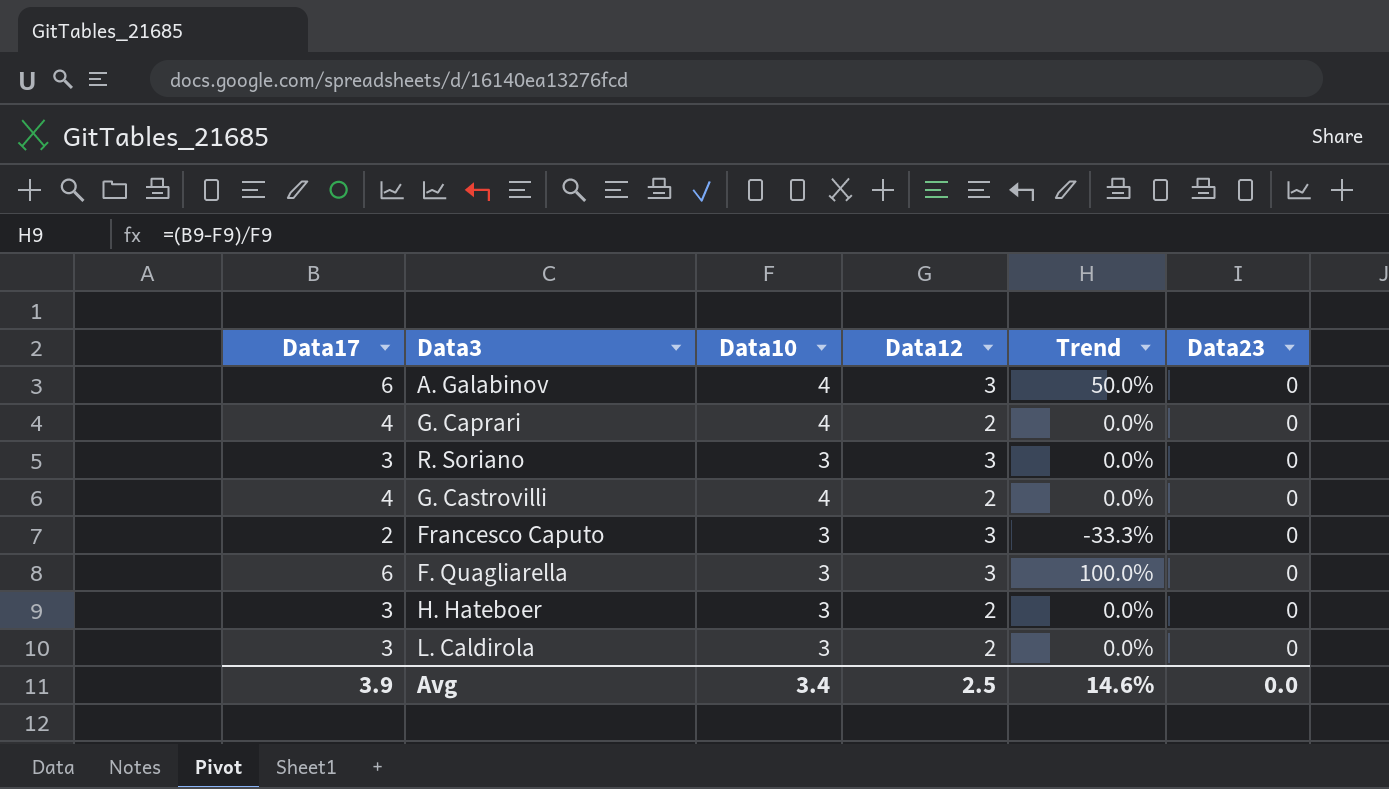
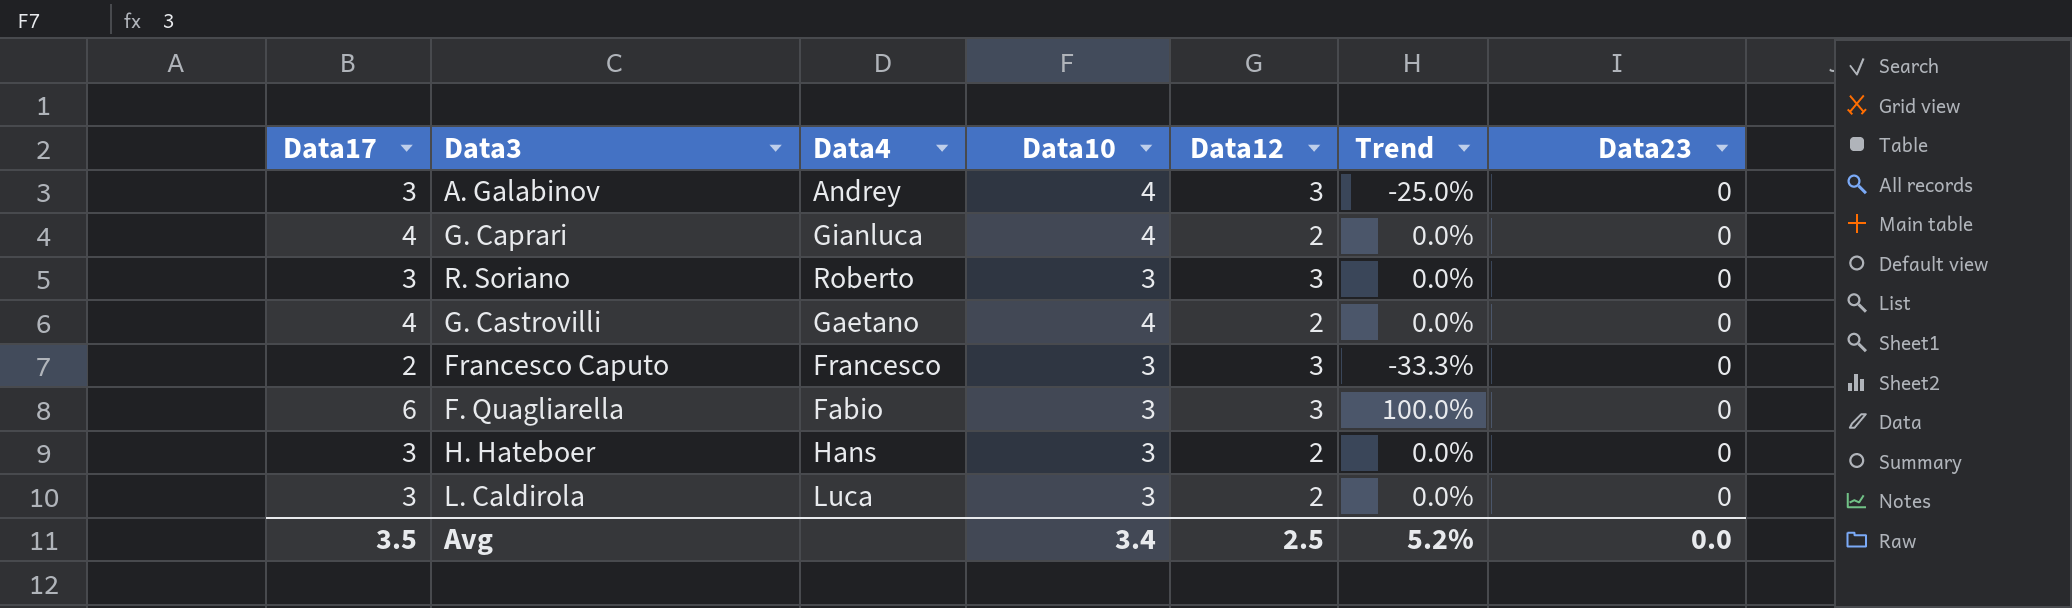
column Data4 | position: none -> 3
A. Galabinov | Data17: 6 -> 3
A. Galabinov | Trend: 50.0% -> -25.0%
Avg | Data17: 3.9 -> 3.5
Avg | Trend: 14.6% -> 5.2%

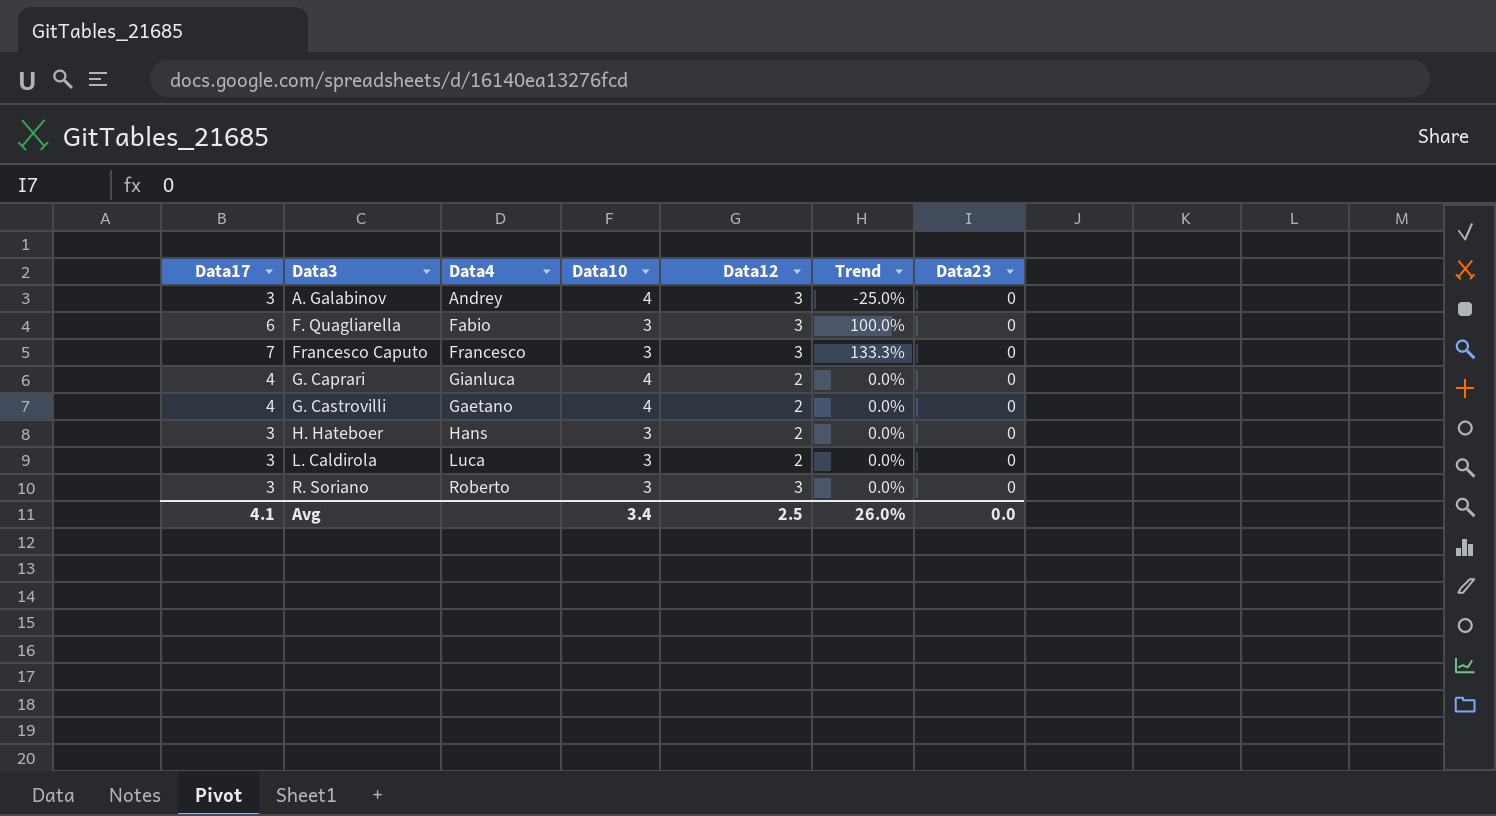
row order: none -> Data3 ascending
Francesco Caputo | Data17: 2 -> 7
Francesco Caputo | Trend: -33.3% -> 133.3%
Avg | Data17: 3.5 -> 4.1
Avg | Trend: 5.2% -> 26.0%

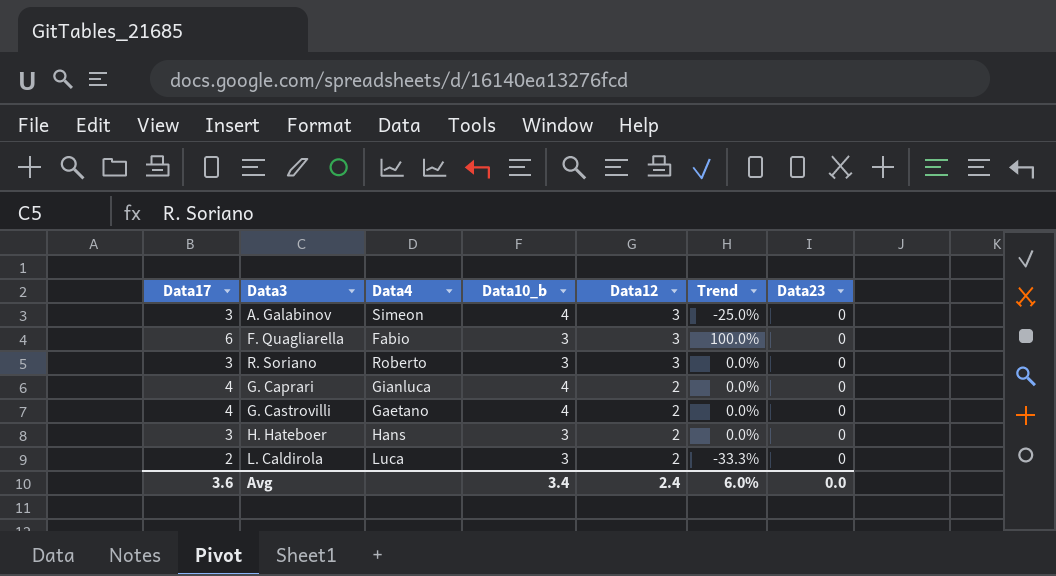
row order: Data3 ascending -> Data12 descending
column name: Data10 -> Data10_b
row Francesco Caputo: 7 | Francesco | 3 | 3 | 133.3% | 0 -> none
A. Galabinov | Data4: Andrey -> Simeon
L. Caldirola | Data17: 3 -> 2
L. Caldirola | Trend: 0.0% -> -33.3%
Avg | Data17: 4.1 -> 3.6
Avg | Data12: 2.5 -> 2.4
Avg | Trend: 26.0% -> 6.0%

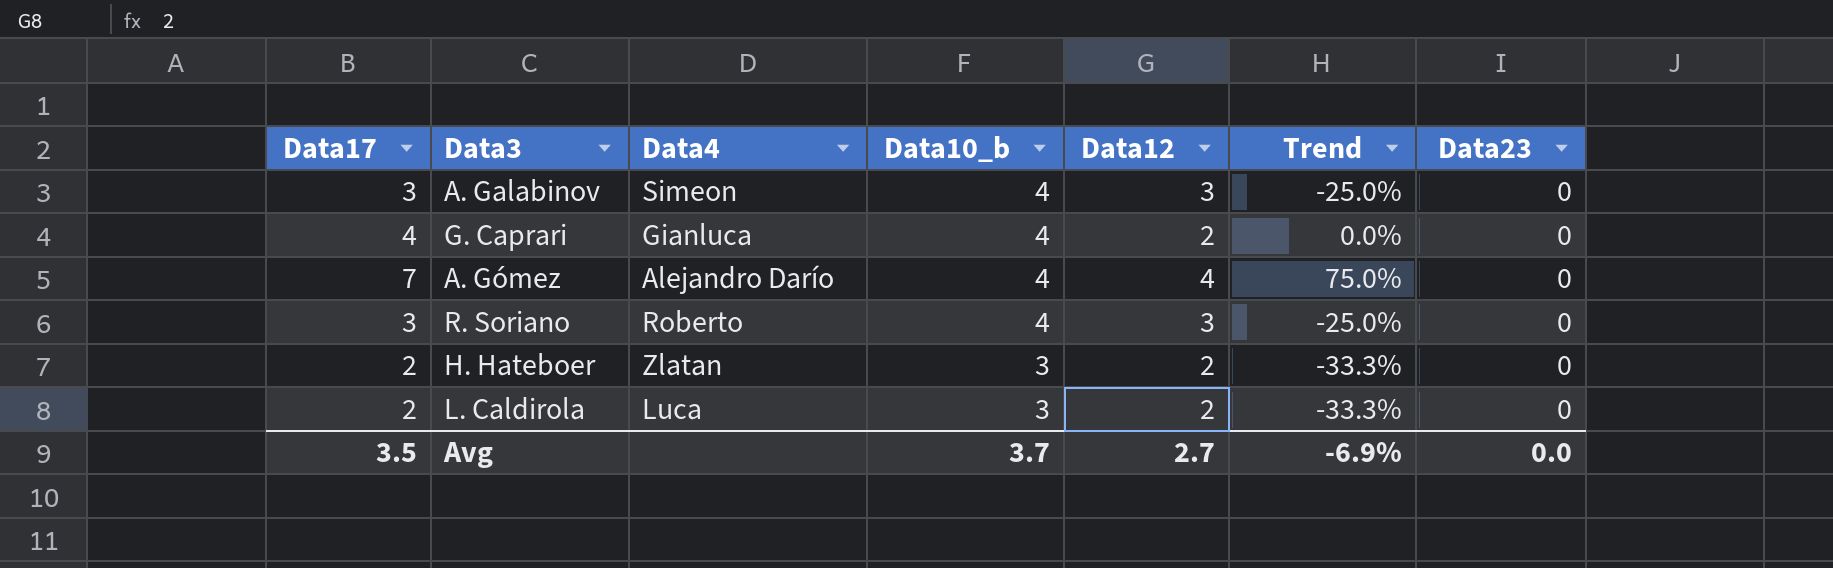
row order: Data12 descending -> Data10_b descending
row F. Quagliarella: 6 | Fabio | 3 | 3 | 100.0% | 0 -> none
row G. Castrovilli: 4 | Gaetano | 4 | 2 | 0.0% | 0 -> none
row A. Gómez: none -> 7 | Alejandro Darío | 4 | 4 | 75.0% | 0
R. Soriano | Data10_b: 3 -> 4
R. Soriano | Trend: 0.0% -> -25.0%
H. Hateboer | Data17: 3 -> 2
H. Hateboer | Data4: Hans -> Zlatan
H. Hateboer | Trend: 0.0% -> -33.3%
Avg | Data17: 3.6 -> 3.5
Avg | Data10_b: 3.4 -> 3.7
Avg | Data12: 2.4 -> 2.7
Avg | Trend: 6.0% -> -6.9%

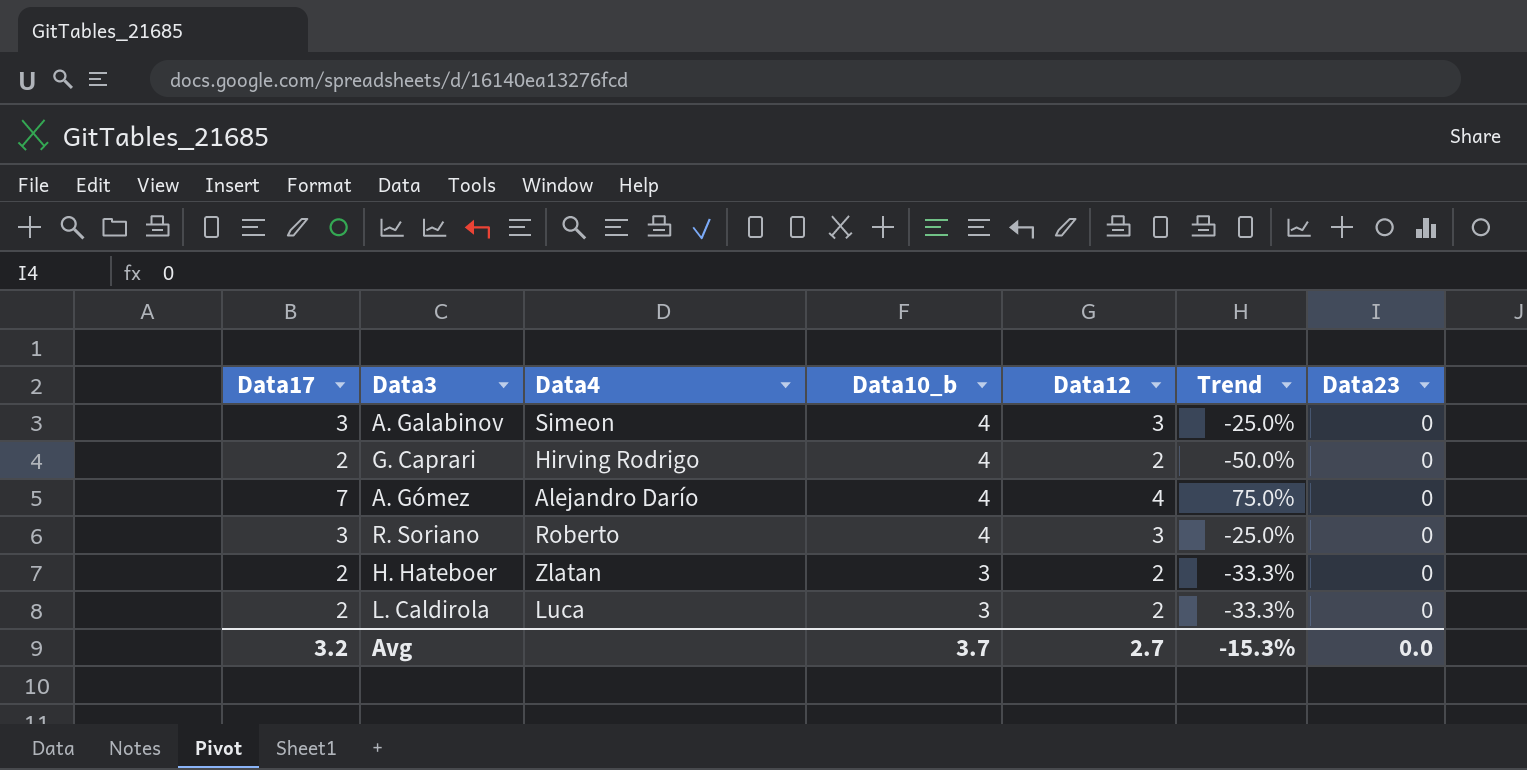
G. Caprari | Data17: 4 -> 2
G. Caprari | Data4: Gianluca -> Hirving Rodrigo
G. Caprari | Trend: 0.0% -> -50.0%
Avg | Data17: 3.5 -> 3.2
Avg | Trend: -6.9% -> -15.3%

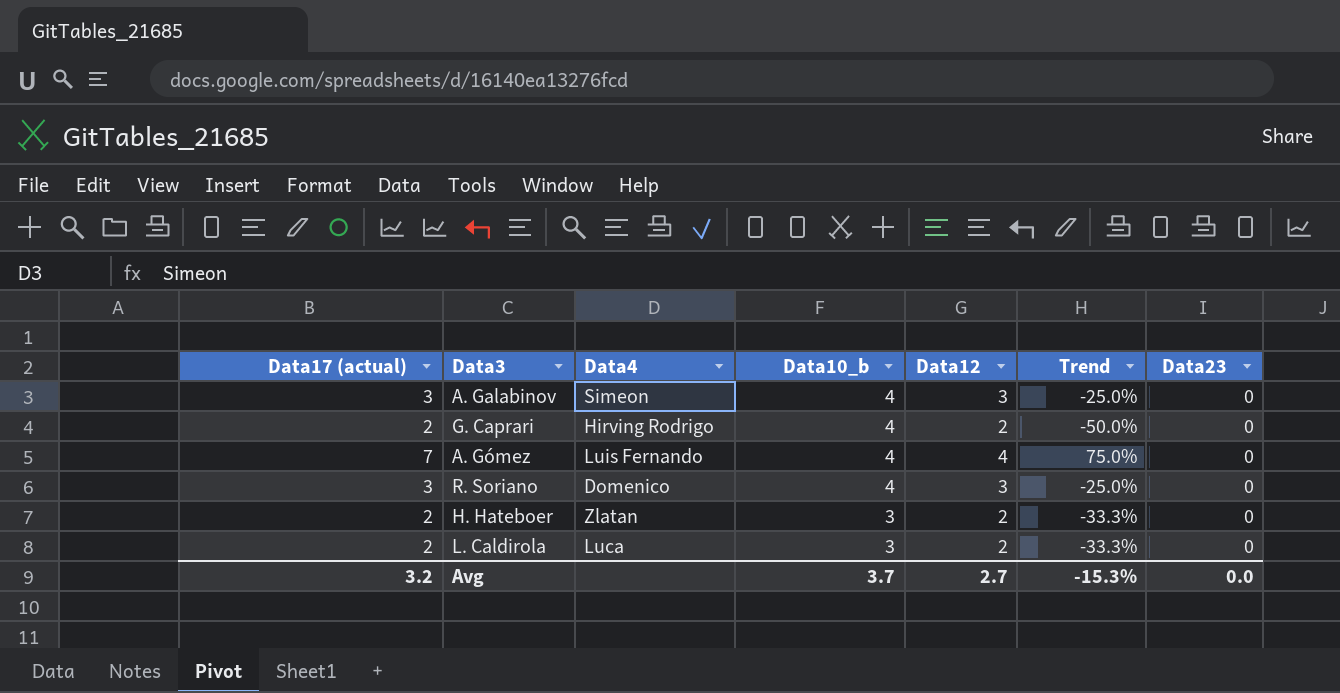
column name: Data17 -> Data17 (actual)
A. Gómez | Data4: Alejandro Darío -> Luis Fernando
R. Soriano | Data4: Roberto -> Domenico

